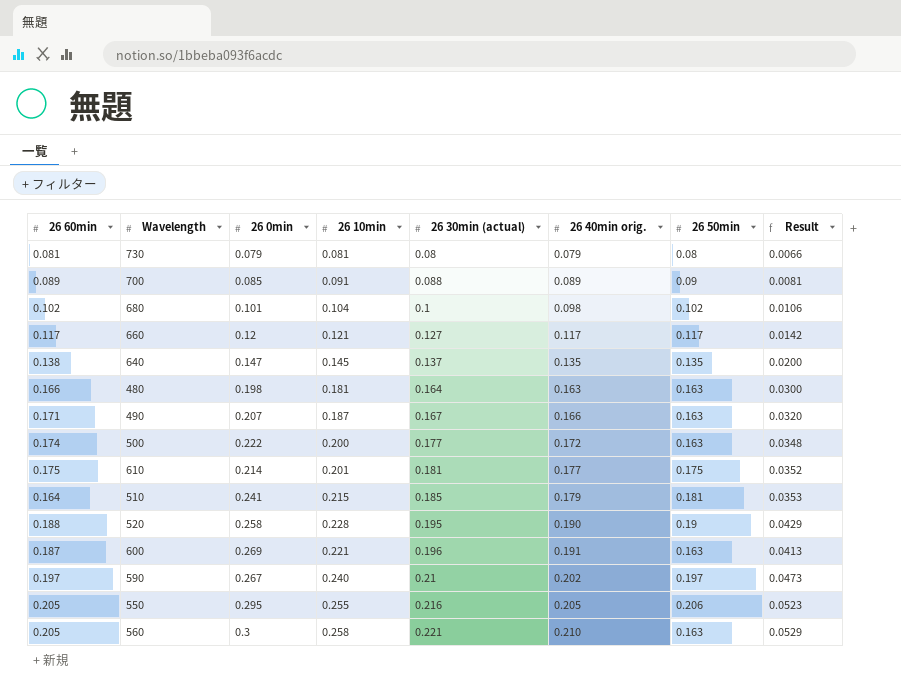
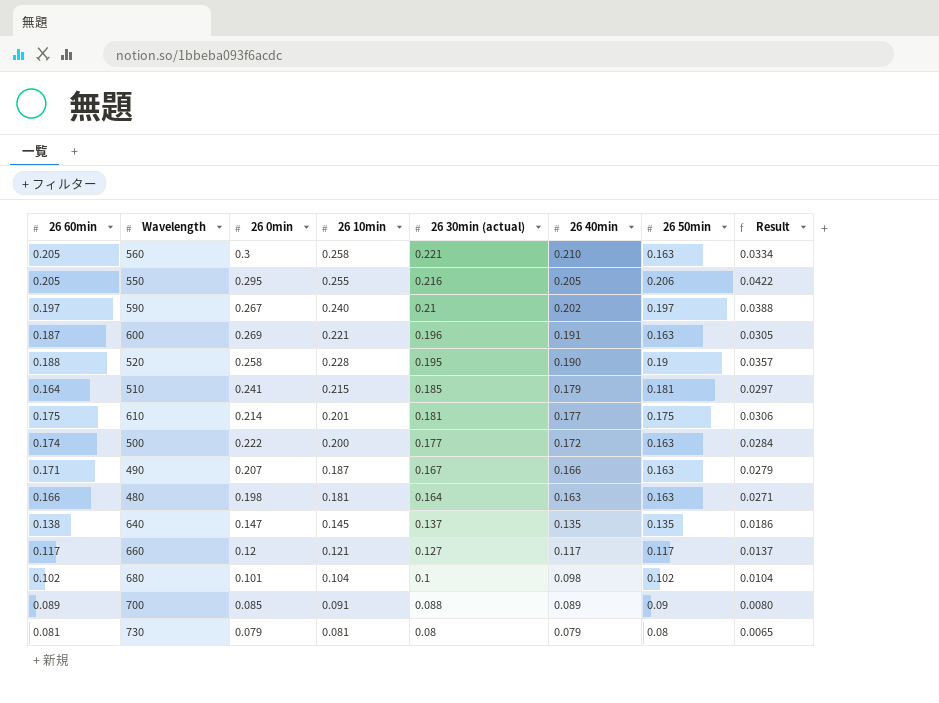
row order: 26 30min (actual) ascending -> 26 30min (actual) descending
column name: 26 40min orig. -> 26 40min
column Result | formula: [26 60min] * [26 10min] -> [26 60min] * [26 50min]

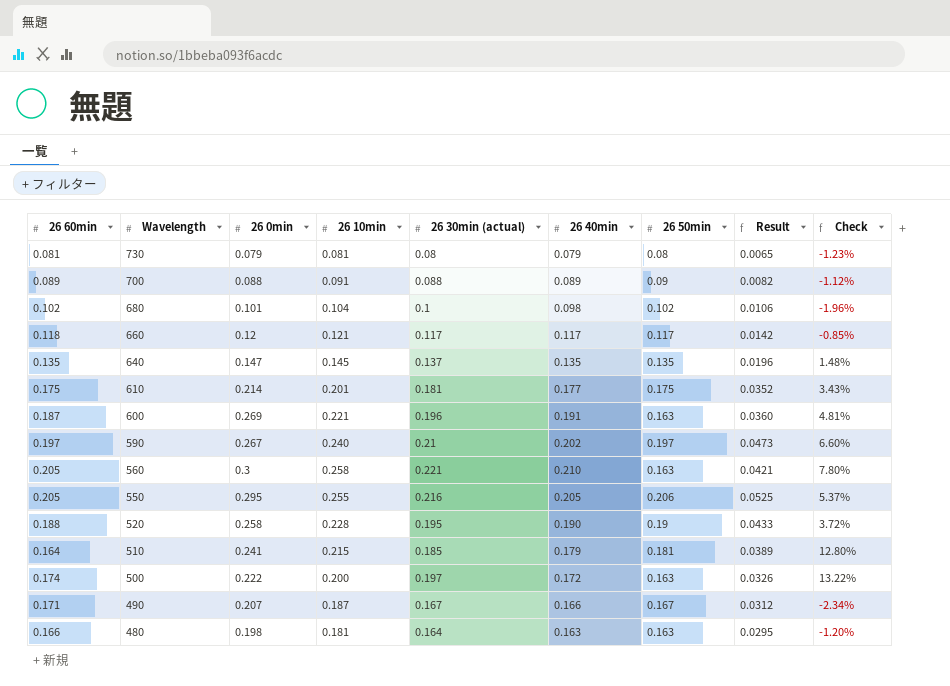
row order: 26 30min (actual) descending -> Wavelength descending
column Result | formula: [26 60min] * [26 50min] -> [26 10min] * [26 50min]
column Check | formula: none -> ([26 30min (actual)] - [26 60min]) / [26 60min]
700 | 26 0min: 0.085 -> 0.088
660 | 26 60min: 0.117 -> 0.118
660 | 26 30min (actual): 0.127 -> 0.117
640 | 26 60min: 0.138 -> 0.135
500 | 26 30min (actual): 0.177 -> 0.197
490 | 26 50min: 0.163 -> 0.167

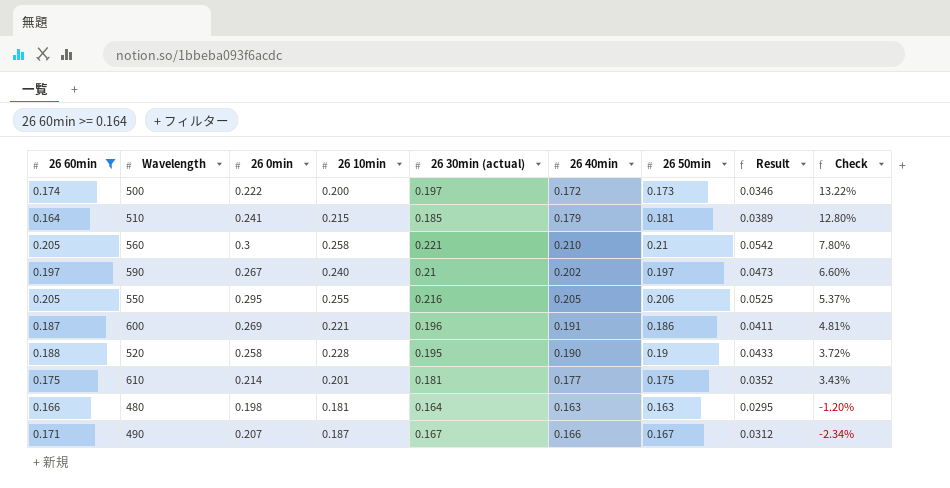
filter: none -> 26 60min >= 0.164
row order: Wavelength descending -> Check descending
500 | 26 50min: 0.163 -> 0.173
500 | Result: 0.0326 -> 0.0346
560 | 26 50min: 0.163 -> 0.21
560 | Result: 0.0421 -> 0.0542
600 | 26 50min: 0.163 -> 0.186
600 | Result: 0.0360 -> 0.0411

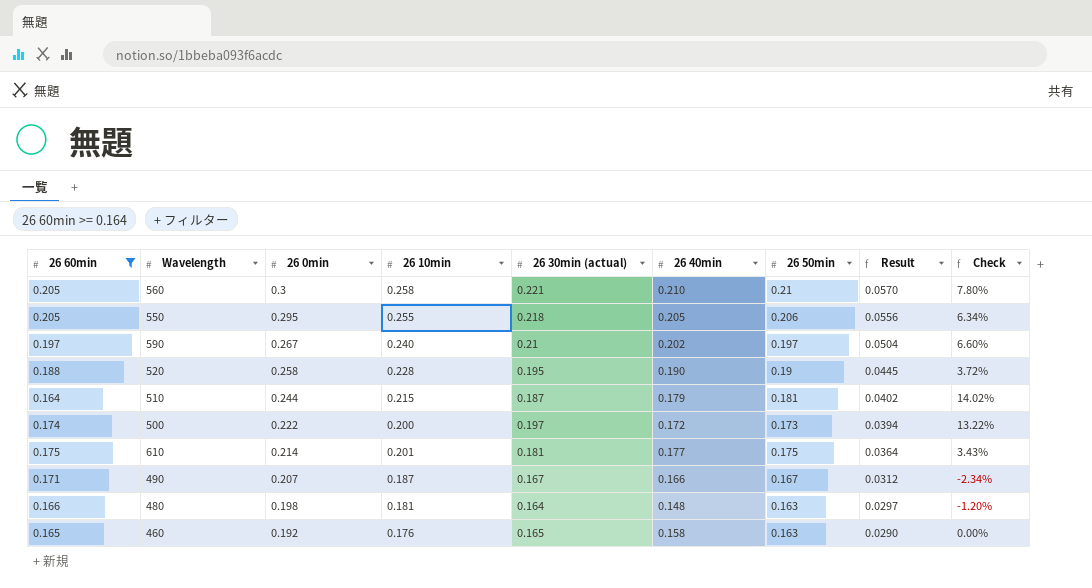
row order: Check descending -> 26 0min descending
column Result | formula: [26 10min] * [26 50min] -> [26 10min] * [26 30min (actual)]
row 600: 0.187 | 0.269 | 0.221 | 0.196 | 0.191 | 0.186 | 0.0411 | 4.81% -> none
550 | 26 30min (actual): 0.216 -> 0.218
550 | Check: 5.37% -> 6.34%
510 | 26 0min: 0.241 -> 0.244
510 | 26 30min (actual): 0.185 -> 0.187
510 | Check: 12.80% -> 14.02%
480 | 26 40min: 0.163 -> 0.148
row 460: none -> 0.165 | 0.192 | 0.176 | 0.165 | 0.158 | 0.163 | 0.0290 | 0.00%

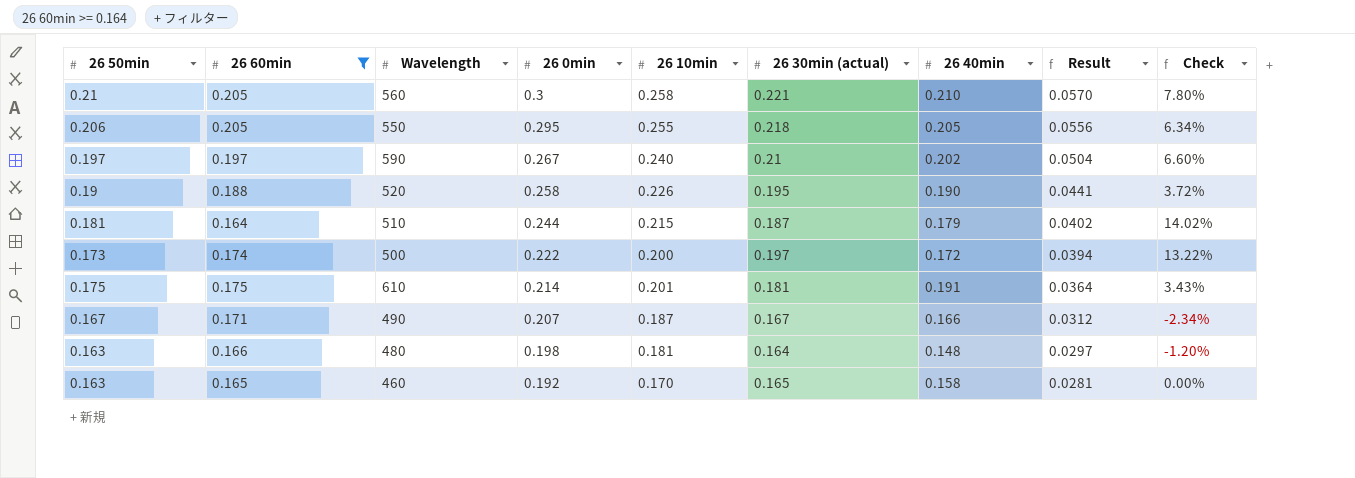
column 26 50min | position: 7 -> 1
520 | 26 10min: 0.228 -> 0.226
520 | Result: 0.0445 -> 0.0441
610 | 26 40min: 0.177 -> 0.191
460 | 26 10min: 0.176 -> 0.170
460 | Result: 0.0290 -> 0.0281

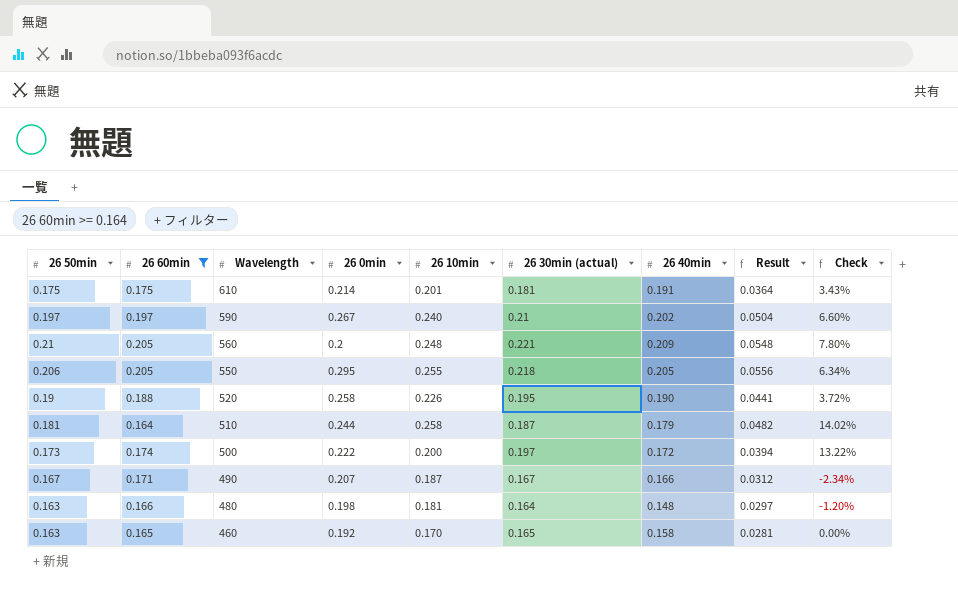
row order: 26 0min descending -> Wavelength descending
560 | 26 0min: 0.3 -> 0.2
560 | 26 10min: 0.258 -> 0.248
560 | 26 40min: 0.210 -> 0.209
560 | Result: 0.0570 -> 0.0548
510 | 26 10min: 0.215 -> 0.258
510 | Result: 0.0402 -> 0.0482

